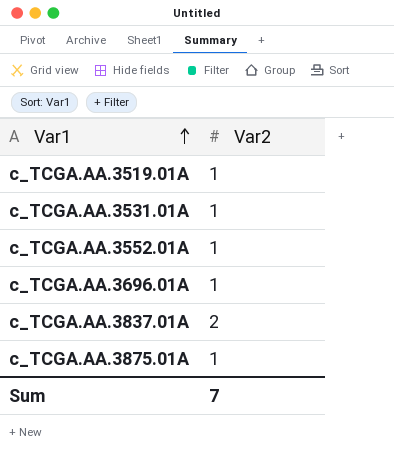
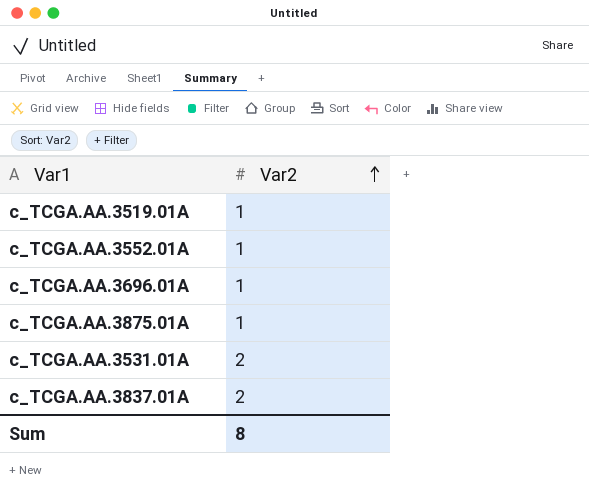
row order: Var1 ascending -> Var2 ascending
c_TCGA.AA.3531.01A | Var2: 1 -> 2
Sum | Var2: 7 -> 8

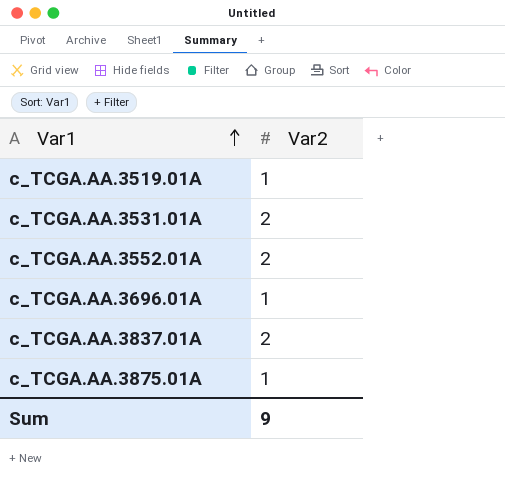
row order: Var2 ascending -> Var1 ascending
c_TCGA.AA.3552.01A | Var2: 1 -> 2
Sum | Var2: 8 -> 9

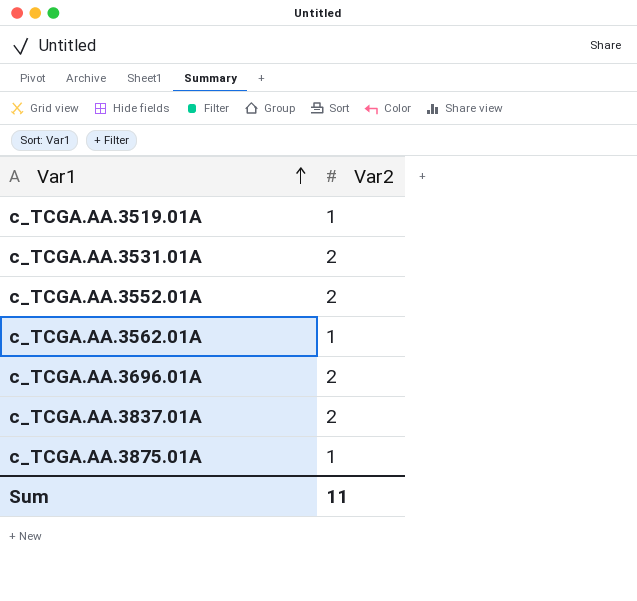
row c_TCGA.AA.3562.01A: none -> 1
c_TCGA.AA.3696.01A | Var2: 1 -> 2
Sum | Var2: 9 -> 11

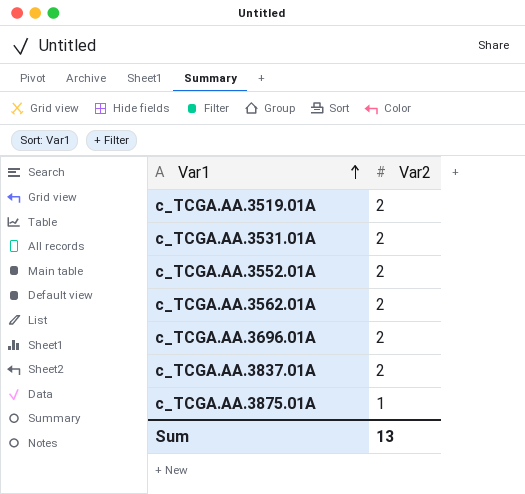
c_TCGA.AA.3519.01A | Var2: 1 -> 2
c_TCGA.AA.3562.01A | Var2: 1 -> 2
Sum | Var2: 11 -> 13

